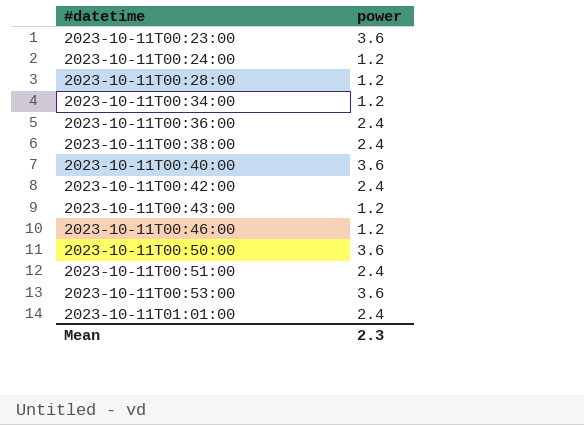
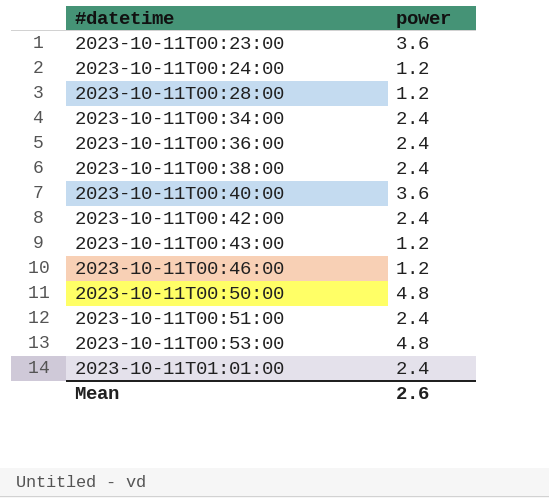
2023-10-11T00:34:00 | power: 1.2 -> 2.4
2023-10-11T00:50:00 | power: 3.6 -> 4.8
2023-10-11T00:53:00 | power: 3.6 -> 4.8
Mean | power: 2.3 -> 2.6

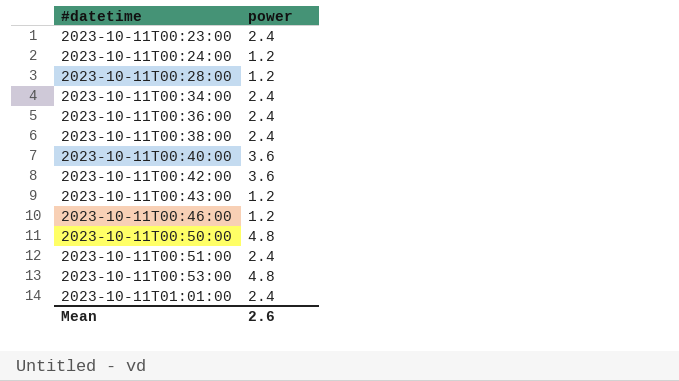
2023-10-11T00:23:00 | power: 3.6 -> 2.4
2023-10-11T00:42:00 | power: 2.4 -> 3.6

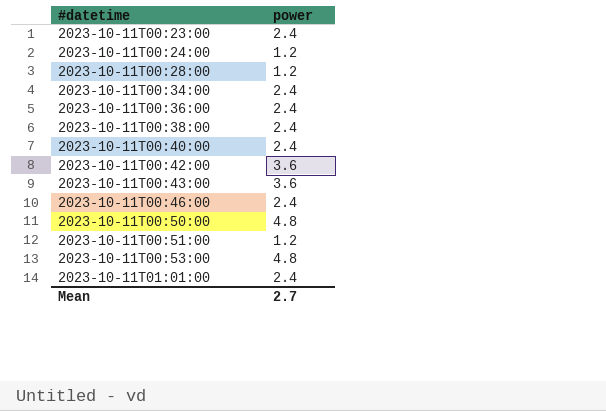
2023-10-11T00:40:00 | power: 3.6 -> 2.4
2023-10-11T00:43:00 | power: 1.2 -> 3.6
2023-10-11T00:46:00 | power: 1.2 -> 2.4
2023-10-11T00:51:00 | power: 2.4 -> 1.2
Mean | power: 2.6 -> 2.7

